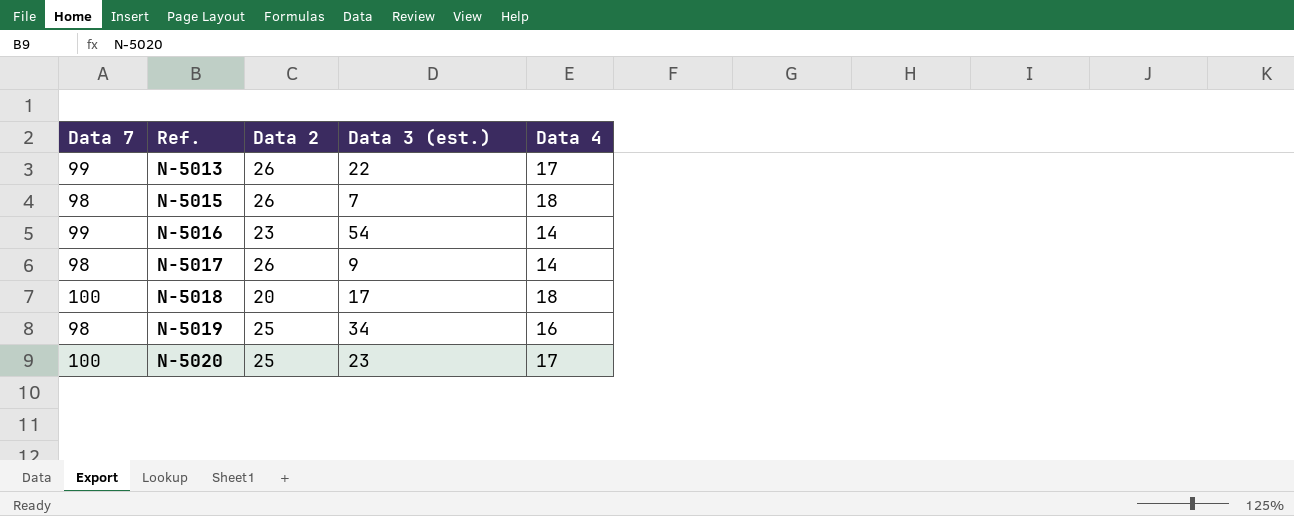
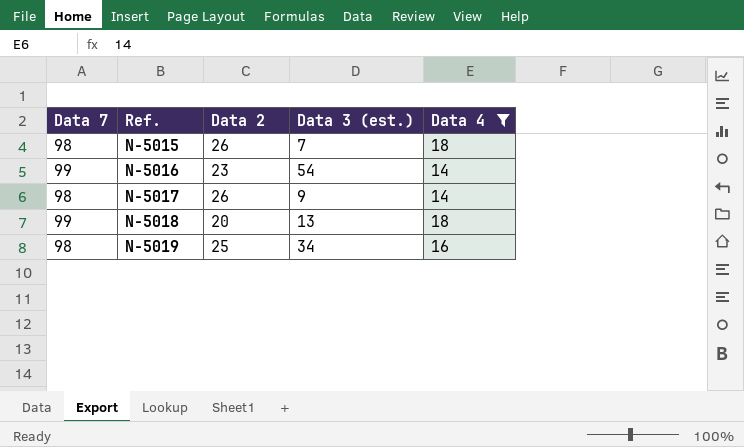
filter: none -> Data 4 != 17
N-5018 | Data 7: 100 -> 99
N-5018 | Data 3 (est.): 17 -> 13

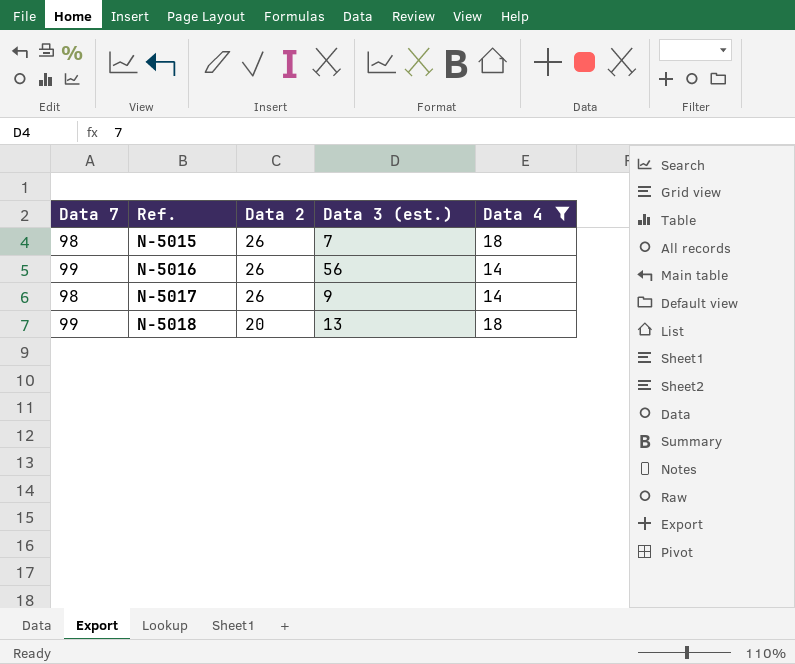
row N-5019: 98 | 25 | 34 | 16 -> none
N-5016 | Data 2: 23 -> 26
N-5016 | Data 3 (est.): 54 -> 56

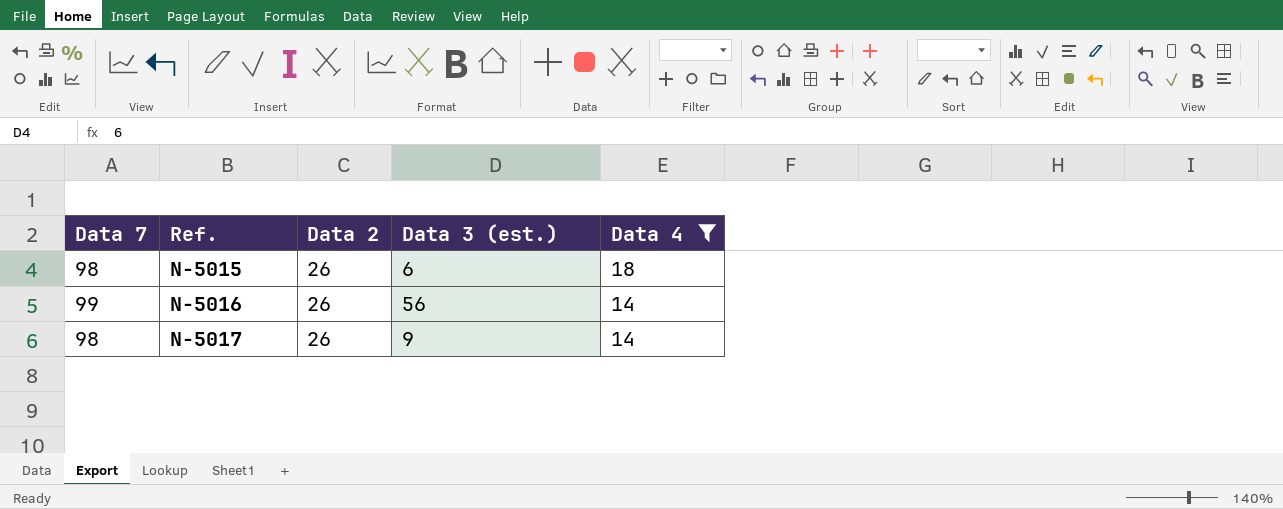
row N-5018: 99 | 20 | 13 | 18 -> none
N-5015 | Data 3 (est.): 7 -> 6

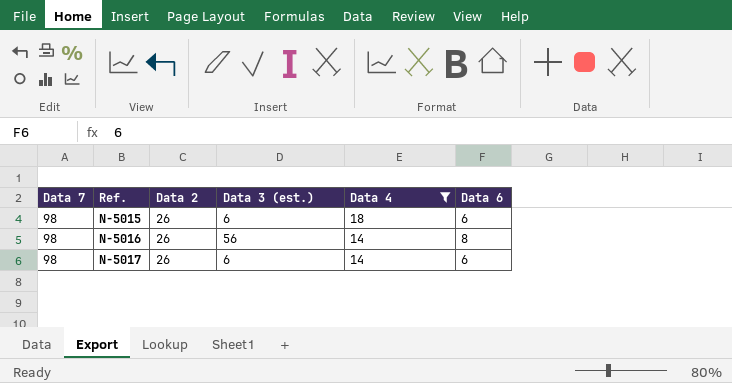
column Data 6 | position: none -> 6
N-5016 | Data 7: 99 -> 98
N-5017 | Data 3 (est.): 9 -> 6

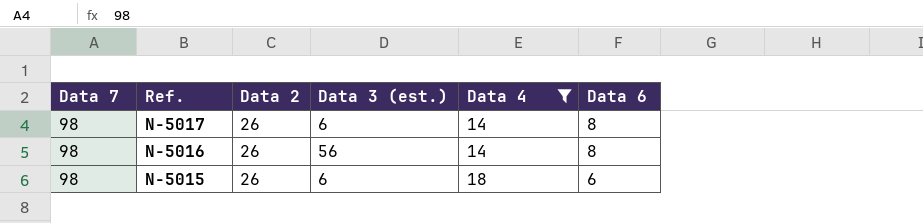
row order: Ref. ascending -> Ref. descending
N-5017 | Data 6: 6 -> 8

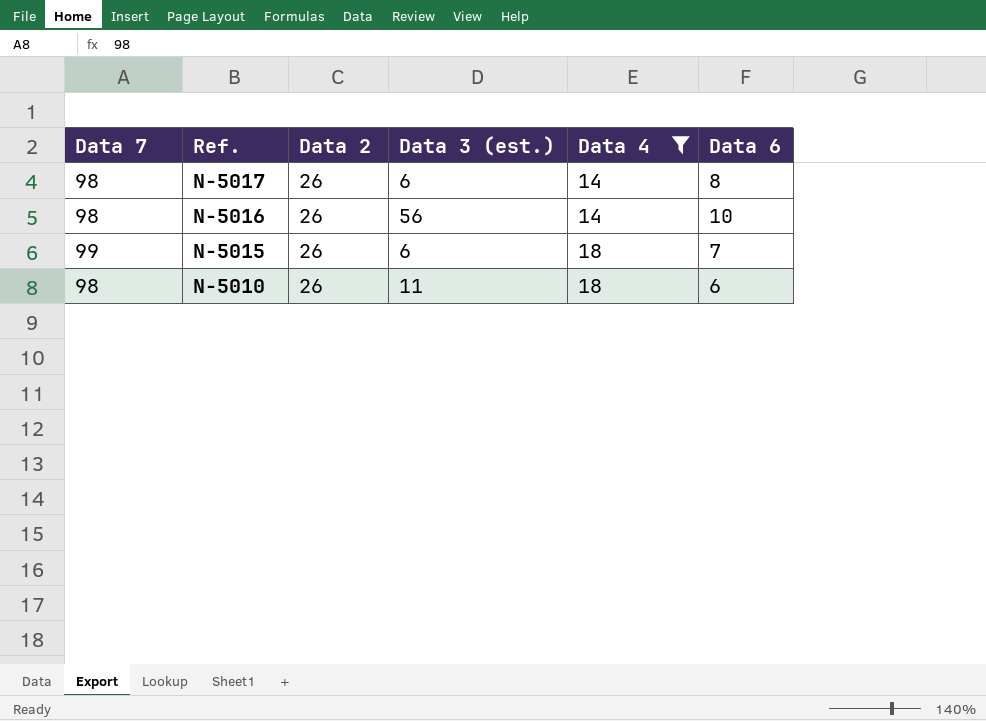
N-5016 | Data 6: 8 -> 10
N-5015 | Data 7: 98 -> 99
N-5015 | Data 6: 6 -> 7
row N-5010: none -> 98 | 26 | 11 | 18 | 6

